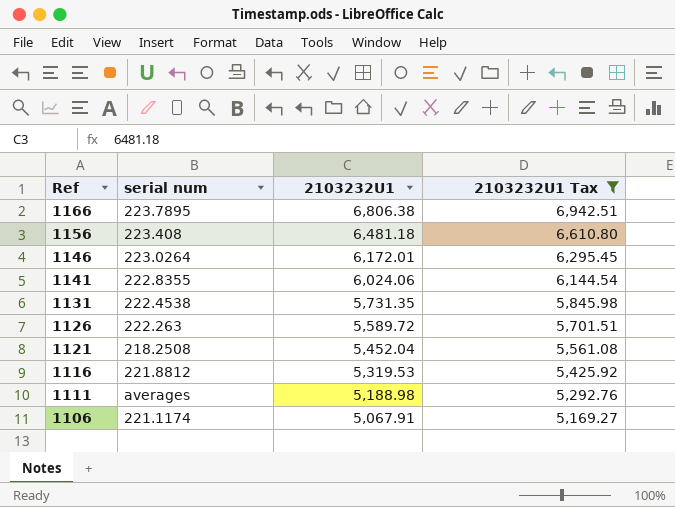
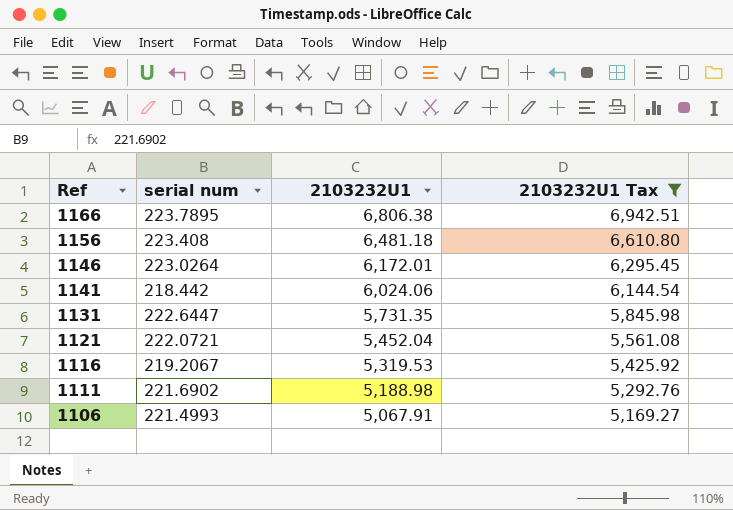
row 1126: 222.263 | 5,589.72 | 5,701.51 -> none
1141 | serial num: 222.8355 -> 218.442
1131 | serial num: 222.4538 -> 222.6447
1121 | serial num: 218.2508 -> 222.0721
1116 | serial num: 221.8812 -> 219.2067
1111 | serial num: averages -> 221.6902
1106 | serial num: 221.1174 -> 221.4993

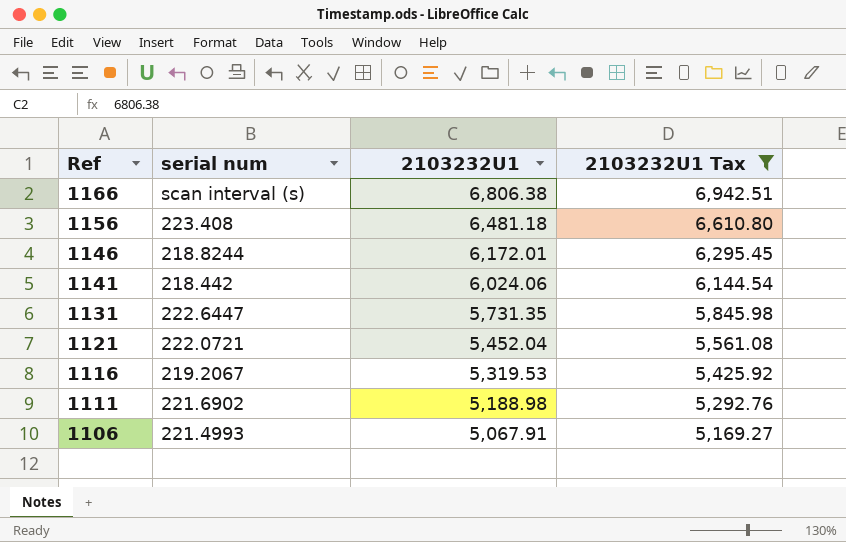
1166 | serial num: 223.7895 -> scan interval (s)
1146 | serial num: 223.0264 -> 218.8244

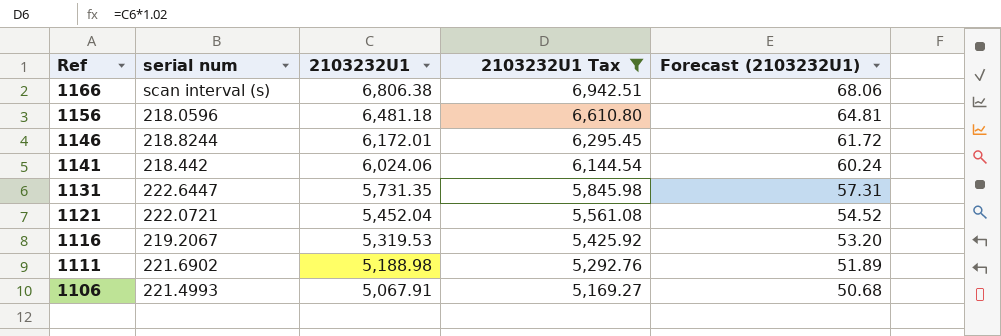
column Forecast (2103232U1) | formula: none -> [2103232U1] * 0.01
1156 | serial num: 223.408 -> 218.0596

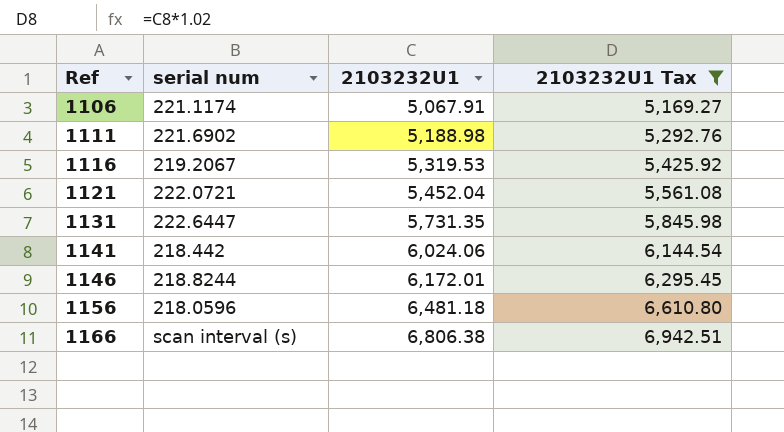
row order: Ref descending -> Ref ascending
column Forecast (2103232U1) | formula: [2103232U1] * 0.01 -> none
1106 | serial num: 221.4993 -> 221.1174

